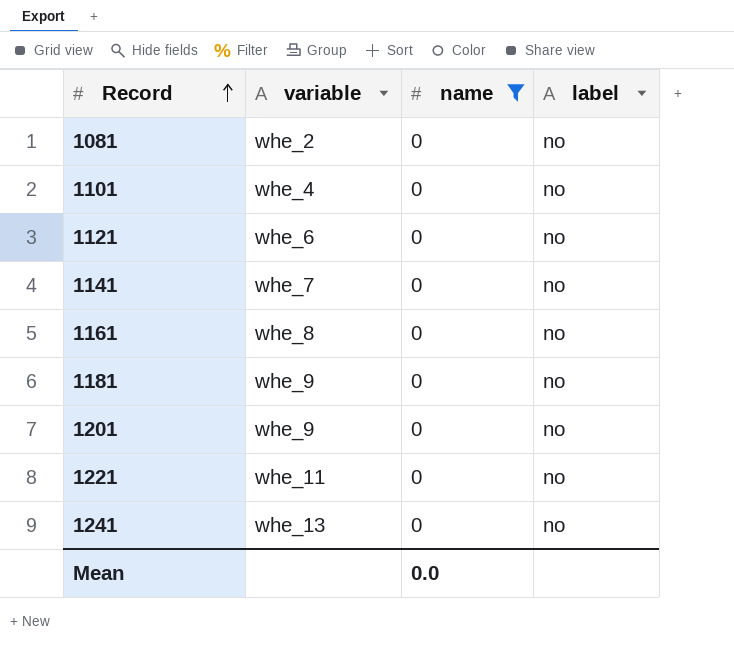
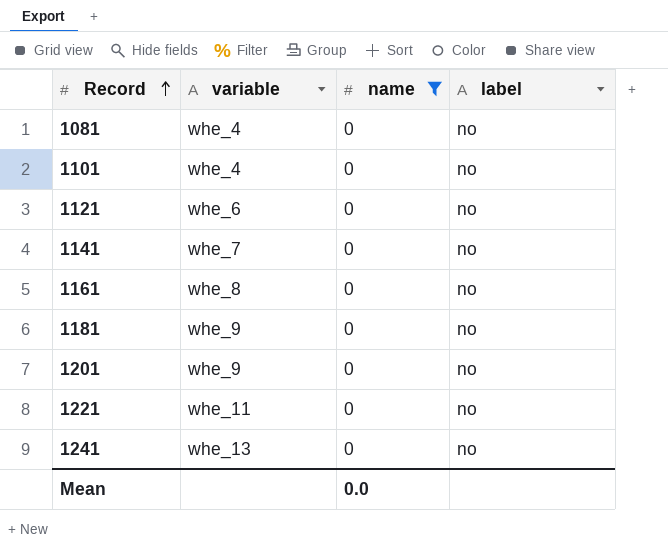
1081 | variable: whe_2 -> whe_4

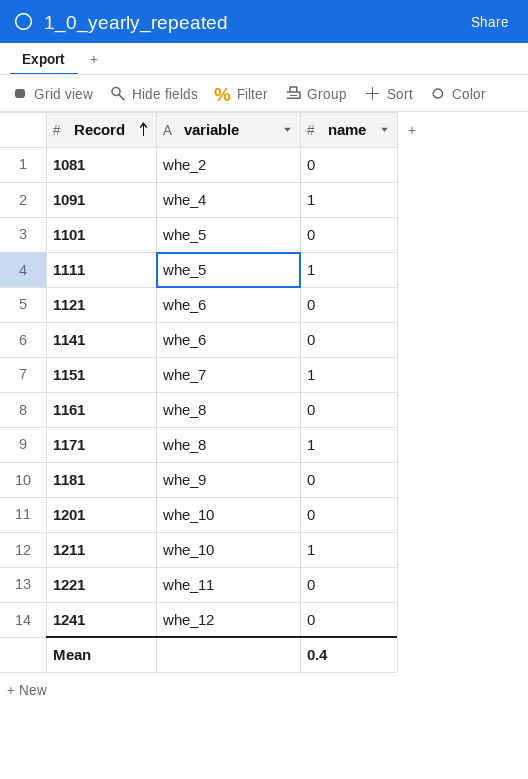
filter: name = 0 -> none
column label | position: 4 -> none
1081 | variable: whe_4 -> whe_2
1101 | variable: whe_4 -> whe_5
1141 | variable: whe_7 -> whe_6
1201 | variable: whe_9 -> whe_10
1241 | variable: whe_13 -> whe_12
Mean | name: 0.0 -> 0.4

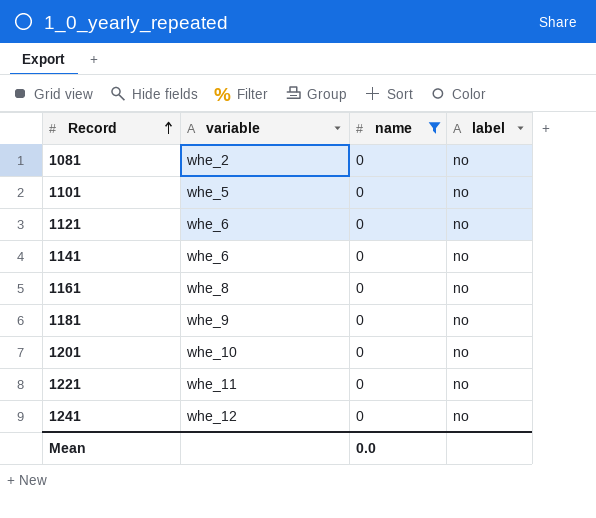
filter: none -> name = 0
column label | position: none -> 4
Mean | name: 0.4 -> 0.0

